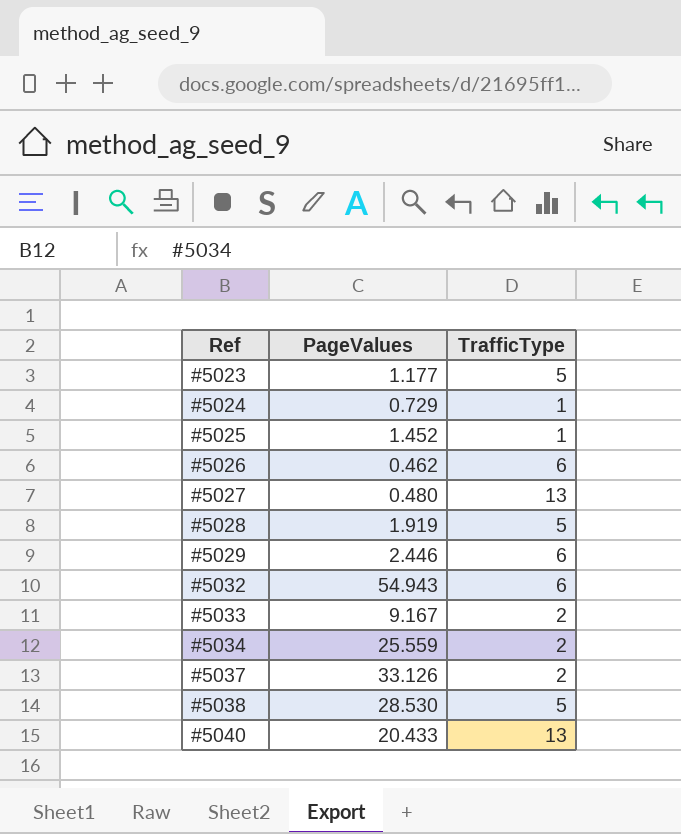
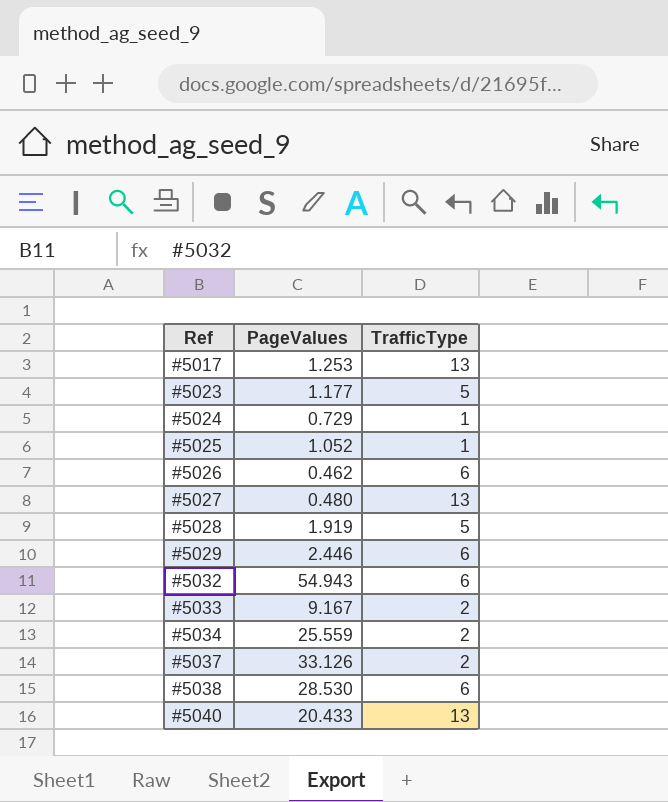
row #5017: none -> 1.253 | 13
#5025 | PageValues: 1.452 -> 1.052
#5038 | TrafficType: 5 -> 6

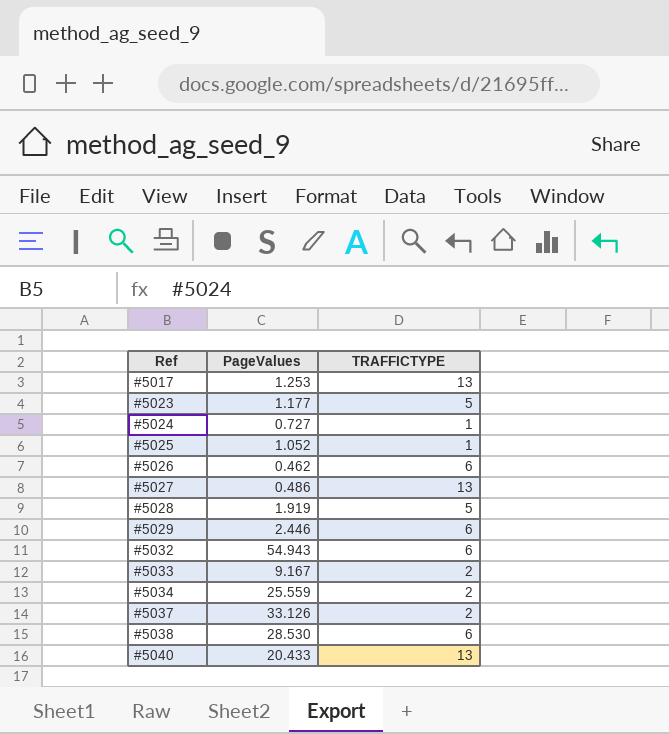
column name: TrafficType -> TRAFFICTYPE
#5024 | PageValues: 0.729 -> 0.727
#5027 | PageValues: 0.480 -> 0.486

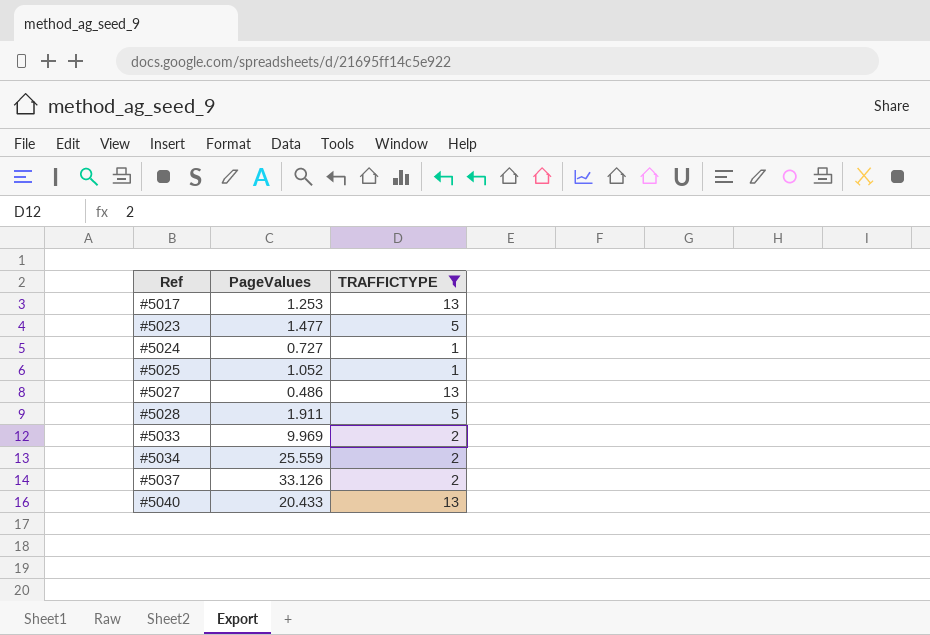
filter: none -> TRAFFICTYPE != 6
#5023 | PageValues: 1.177 -> 1.477
#5028 | PageValues: 1.919 -> 1.911
#5033 | PageValues: 9.167 -> 9.969

